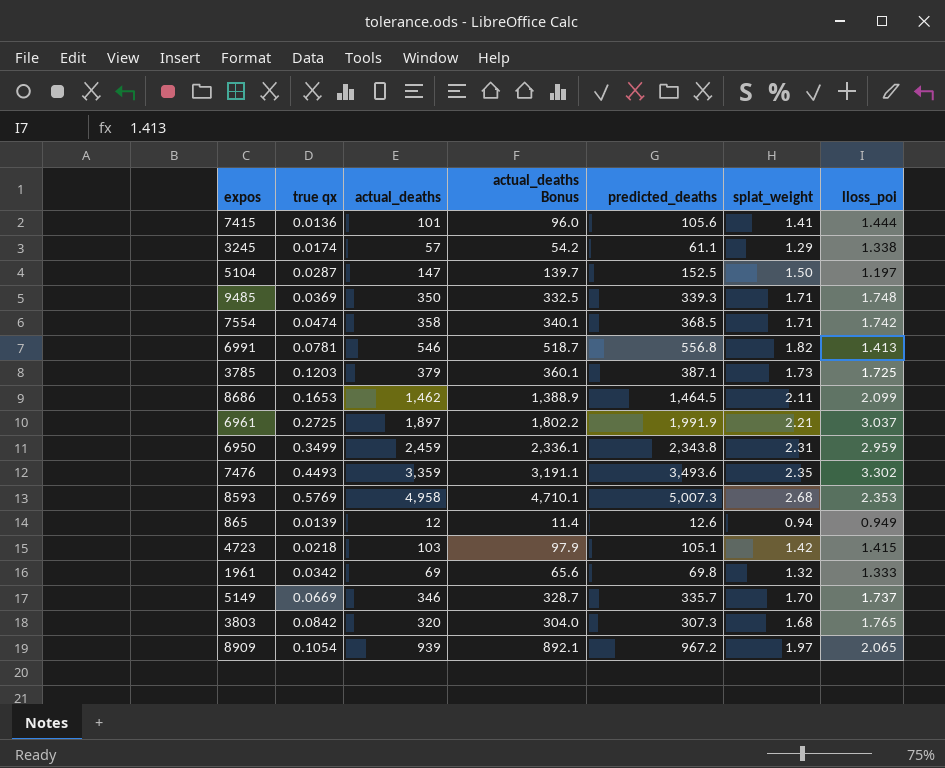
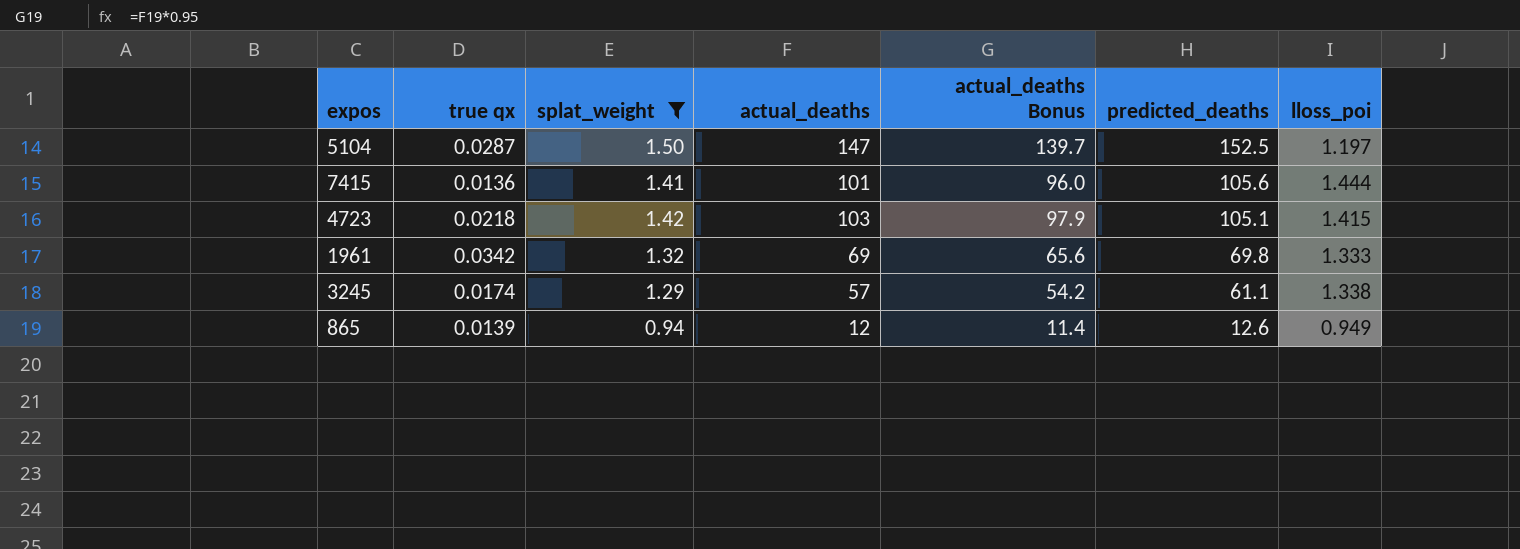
filter: none -> splat_weight <= 1.50
row order: none -> predicted_deaths descending
column splat_weight | position: 6 -> 3

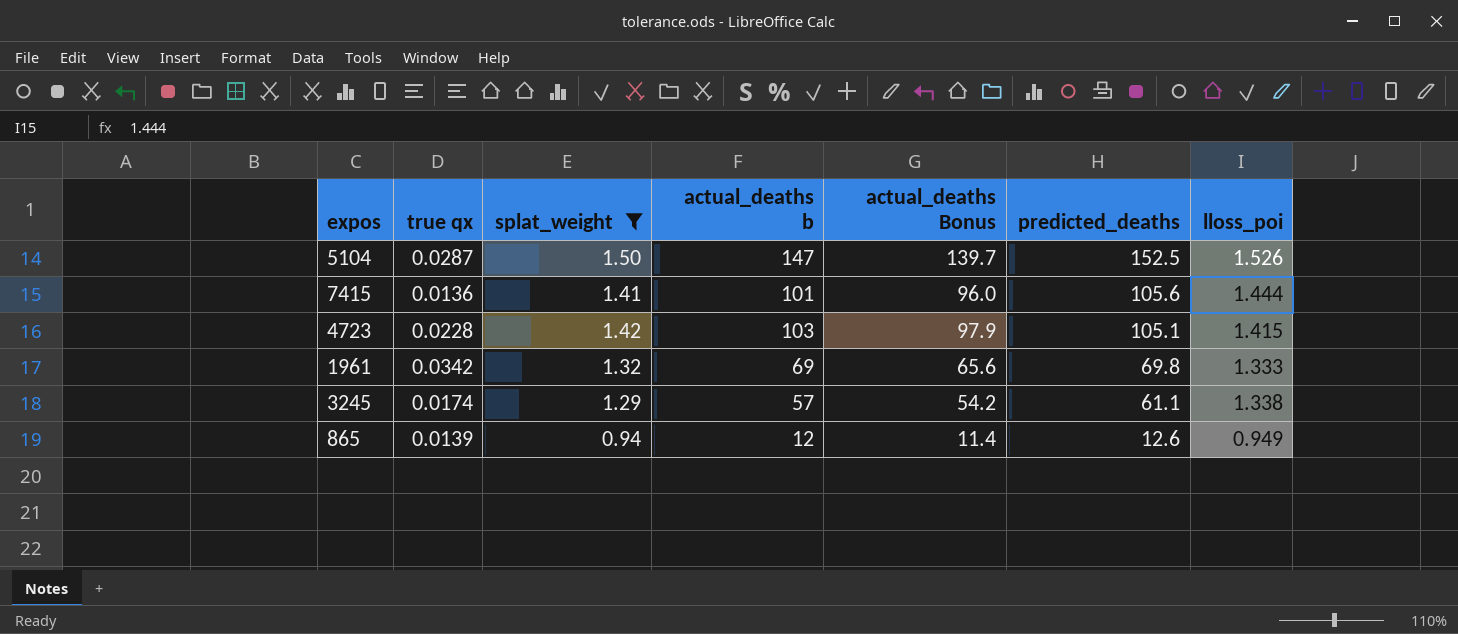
column name: actual_deaths -> actual_deaths b
5104 | lloss_poi: 1.197 -> 1.526
4723 | true qx: 0.0218 -> 0.0228

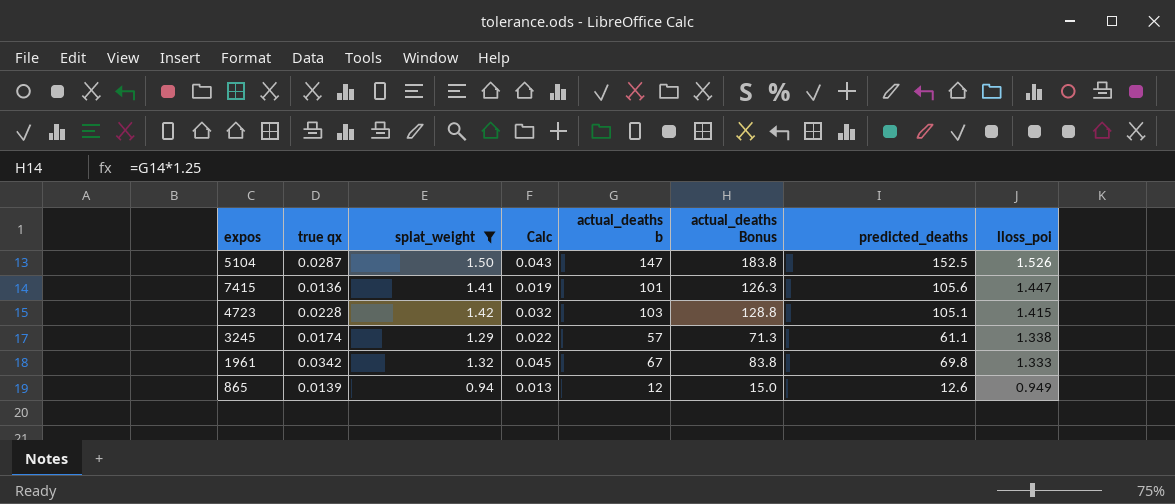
row order: predicted_deaths descending -> lloss_poi descending
column Calc | formula: none -> [true qx] * [splat_weight]
column actual_deaths Bonus | formula: [actual_deaths b] * 0.95 -> [actual_deaths b] * 1.25
7415 | lloss_poi: 1.444 -> 1.447
1961 | actual_deaths b: 69 -> 67

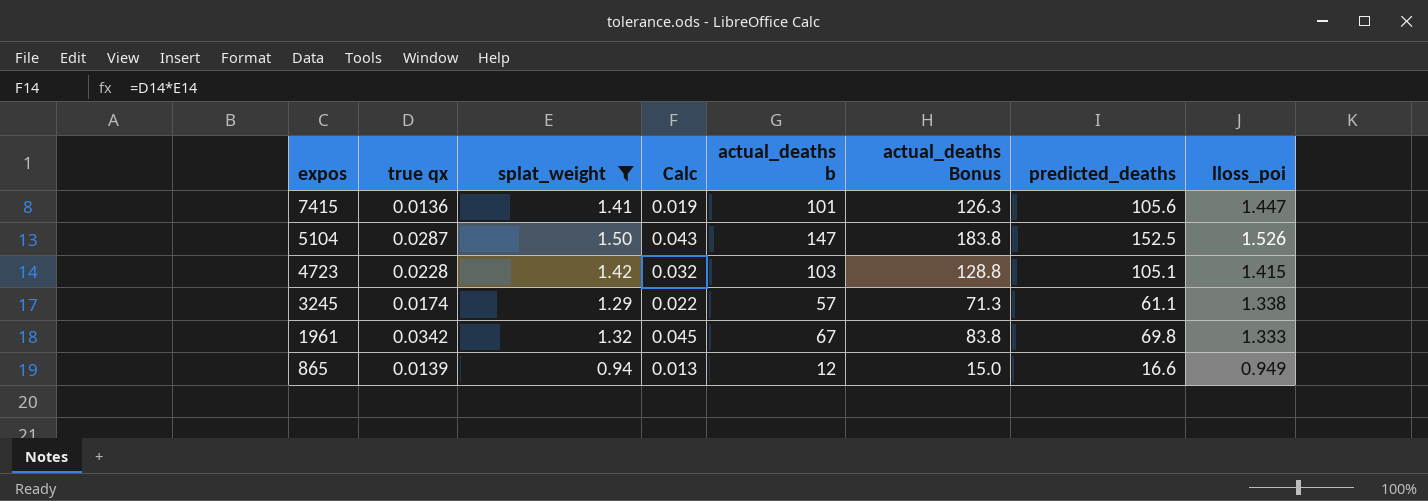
row order: lloss_poi descending -> expos descending
865 | predicted_deaths: 12.6 -> 16.6

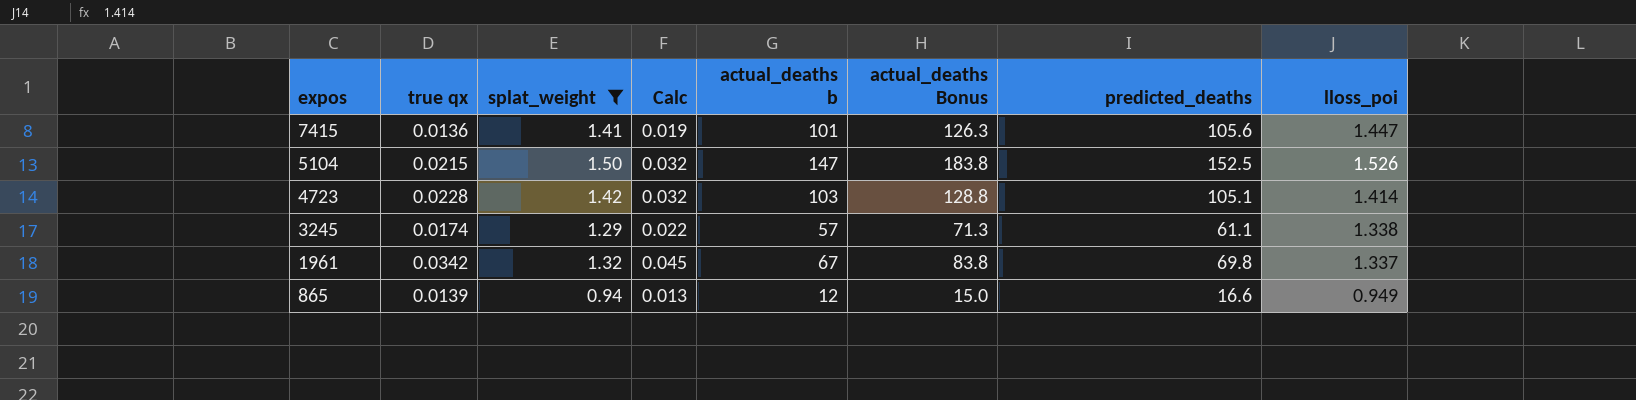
5104 | true qx: 0.0287 -> 0.0215
5104 | Calc: 0.043 -> 0.032
4723 | lloss_poi: 1.415 -> 1.414
1961 | lloss_poi: 1.333 -> 1.337

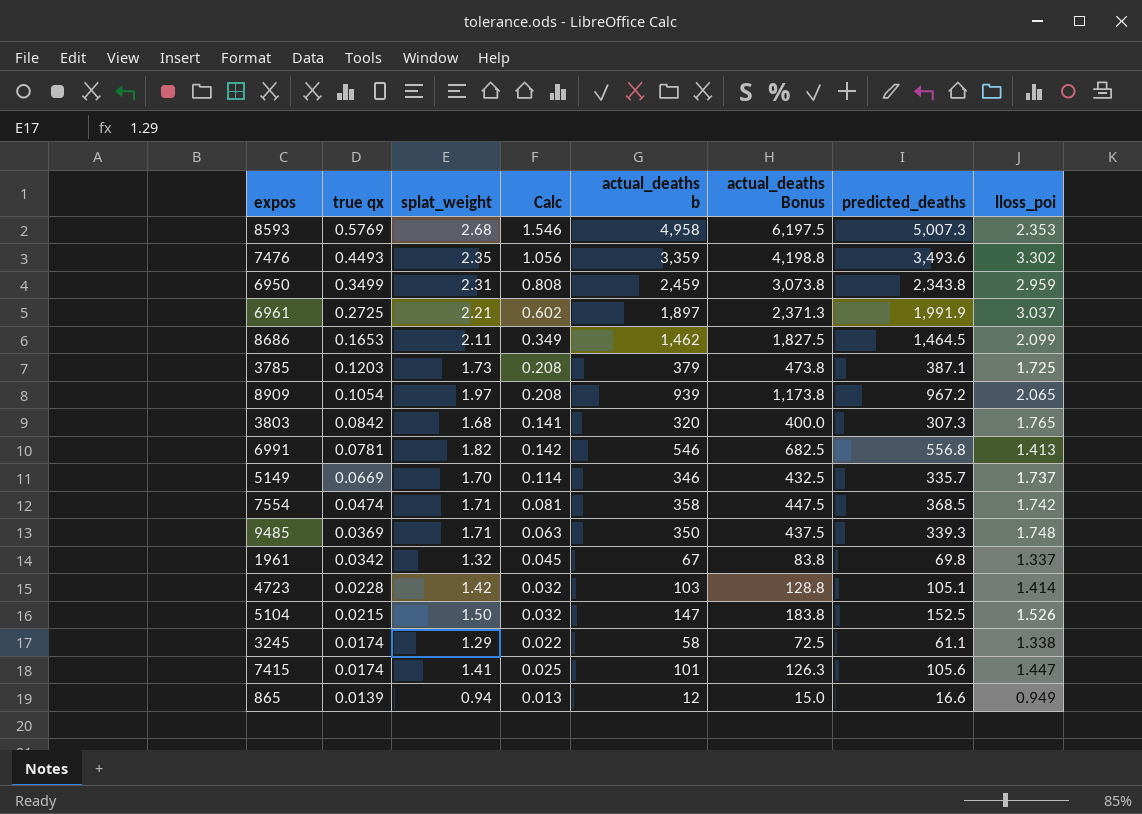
filter: splat_weight <= 1.50 -> none
row order: expos descending -> true qx descending
3245 | actual_deaths b: 57 -> 58
3245 | actual_deaths Bonus: 71.3 -> 72.5
7415 | true qx: 0.0136 -> 0.0174
7415 | Calc: 0.019 -> 0.025

